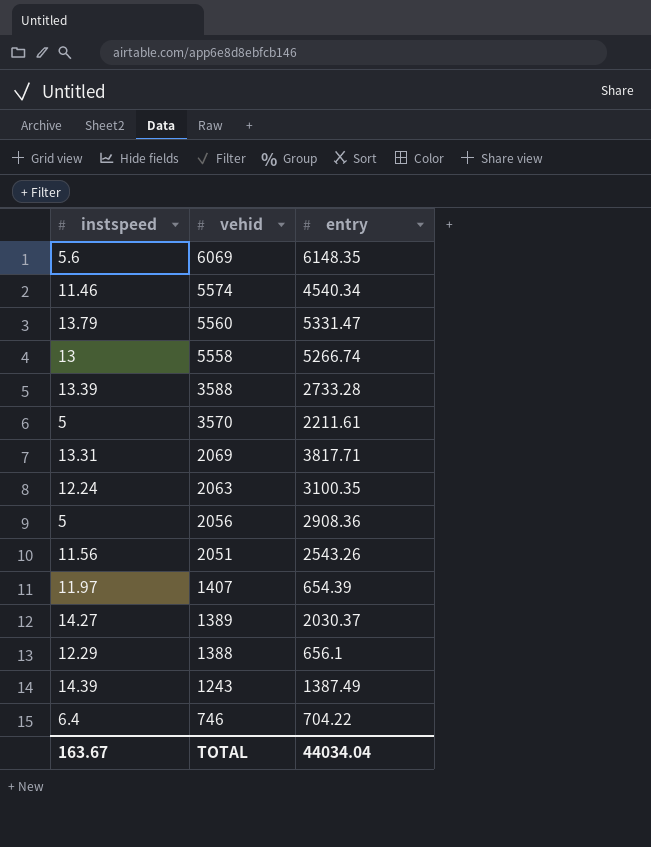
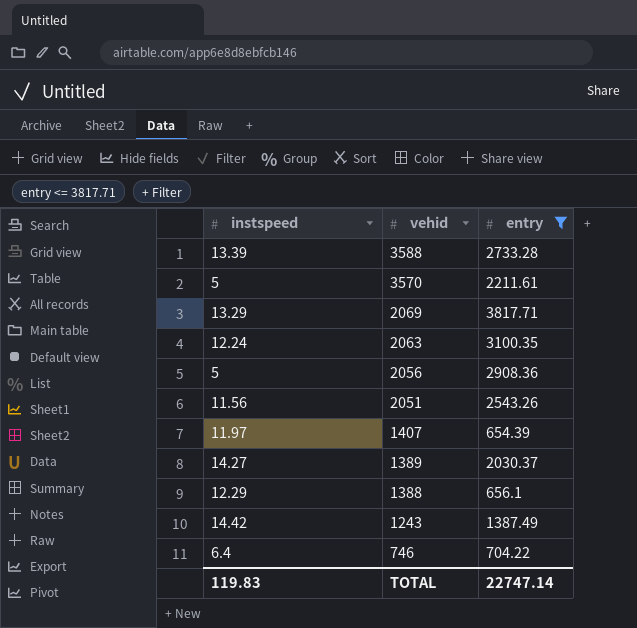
filter: none -> entry <= 3817.71
2069 | instspeed: 13.31 -> 13.29
1243 | instspeed: 14.39 -> 14.42
TOTAL | instspeed: 163.67 -> 119.83
TOTAL | entry: 44034.04 -> 22747.14

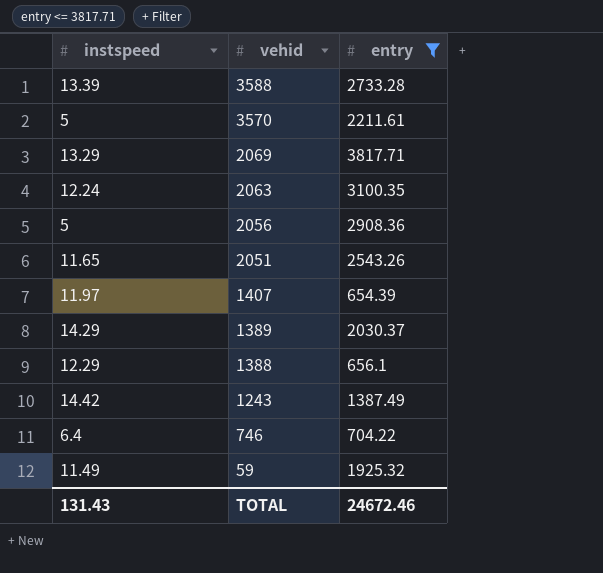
2051 | instspeed: 11.56 -> 11.65
1389 | instspeed: 14.27 -> 14.29
row 59: none -> 11.49 | 1925.32
TOTAL | instspeed: 119.83 -> 131.43
TOTAL | entry: 22747.14 -> 24672.46

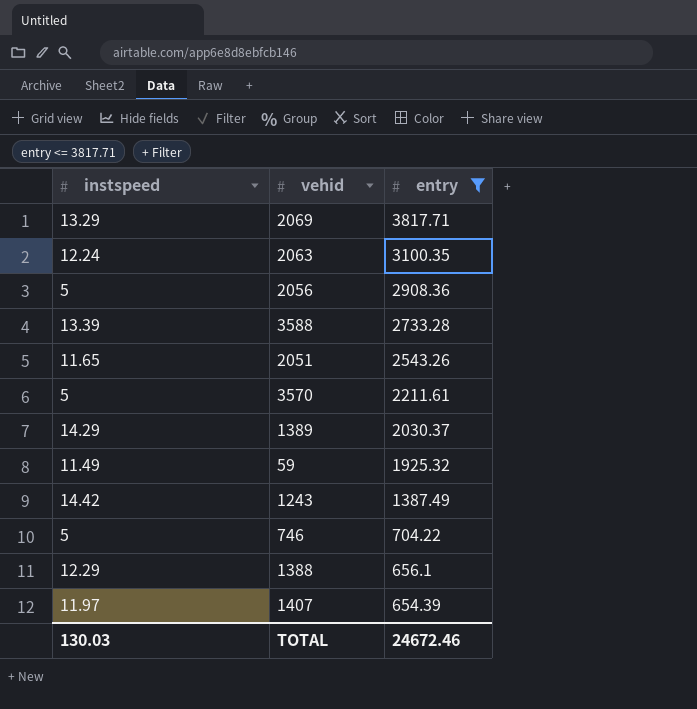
row order: vehid descending -> entry descending
746 | instspeed: 6.4 -> 5
TOTAL | instspeed: 131.43 -> 130.03

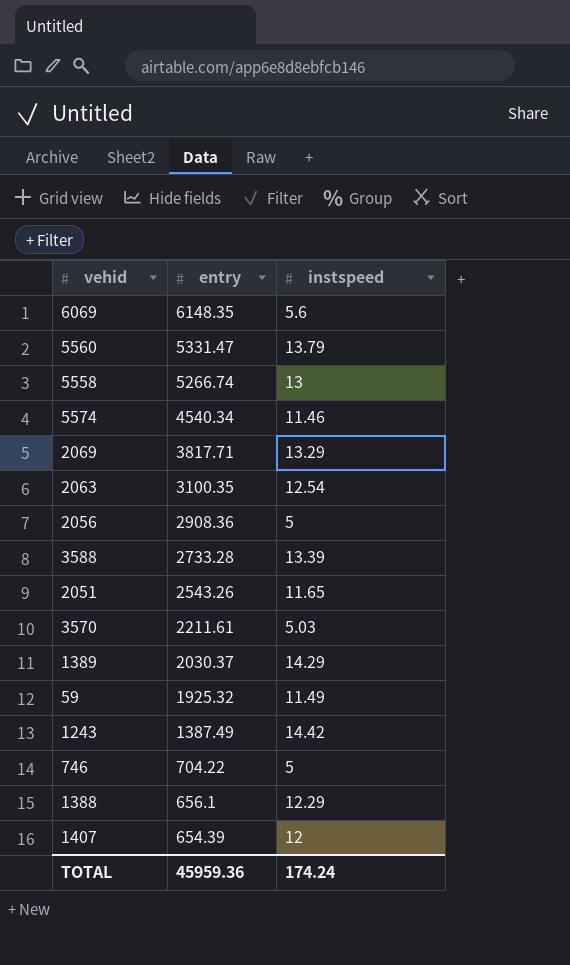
filter: entry <= 3817.71 -> none
column instspeed | position: 1 -> 3
2063 | instspeed: 12.24 -> 12.54
3570 | instspeed: 5 -> 5.03
1407 | instspeed: 11.97 -> 12
TOTAL | entry: 24672.46 -> 45959.36
TOTAL | instspeed: 130.03 -> 174.24

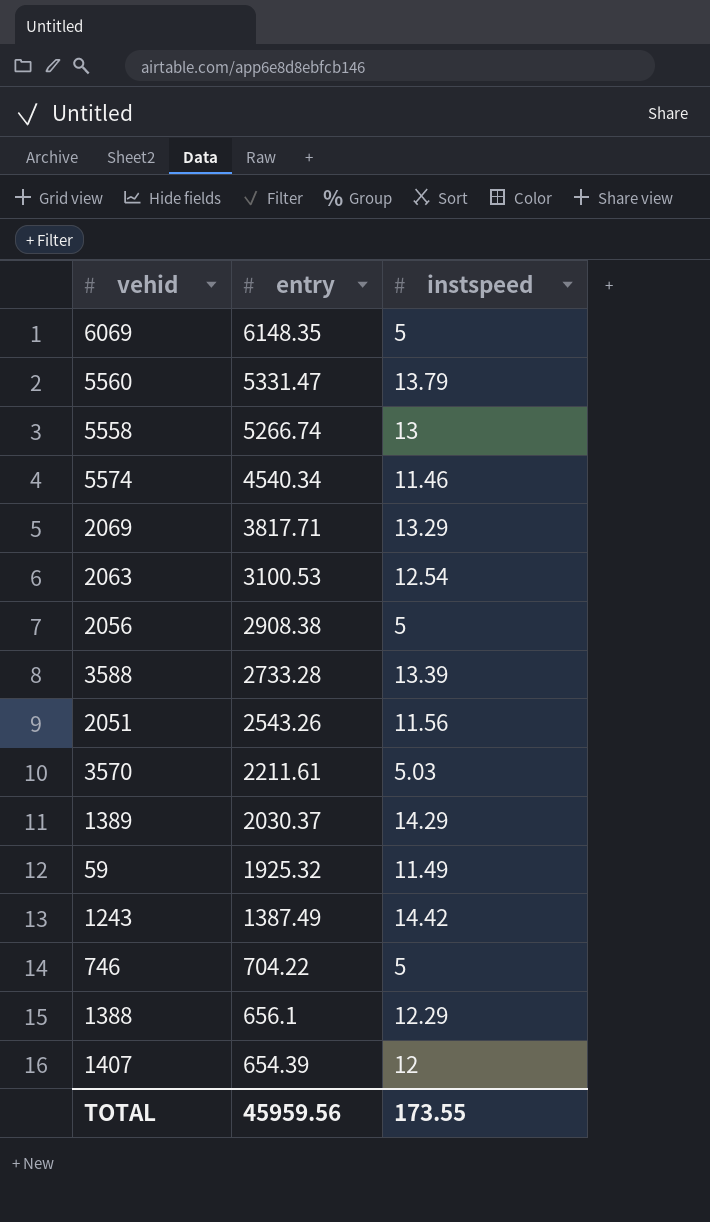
6069 | instspeed: 5.6 -> 5
2063 | entry: 3100.35 -> 3100.53
2056 | entry: 2908.36 -> 2908.38
2051 | instspeed: 11.65 -> 11.56
TOTAL | entry: 45959.36 -> 45959.56
TOTAL | instspeed: 174.24 -> 173.55

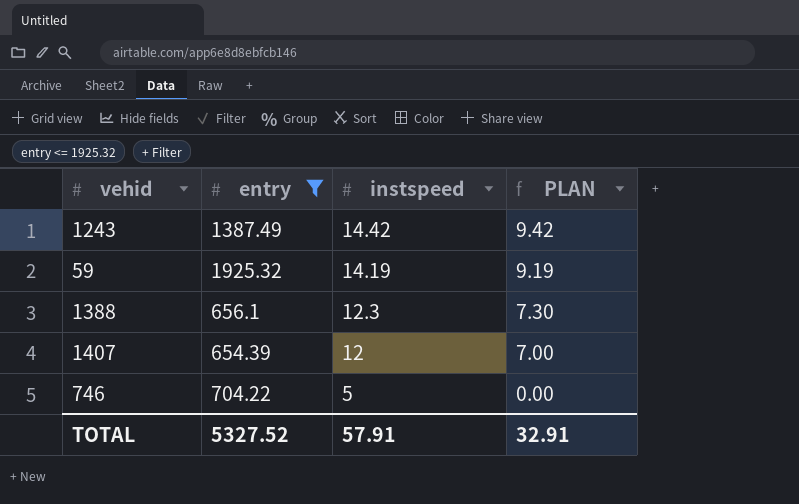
filter: none -> entry <= 1925.32
row order: entry descending -> instspeed descending
column PLAN | formula: none -> [instspeed] - 5
59 | instspeed: 11.49 -> 14.19
1388 | instspeed: 12.29 -> 12.3
TOTAL | entry: 45959.56 -> 5327.52
TOTAL | instspeed: 173.55 -> 57.91

